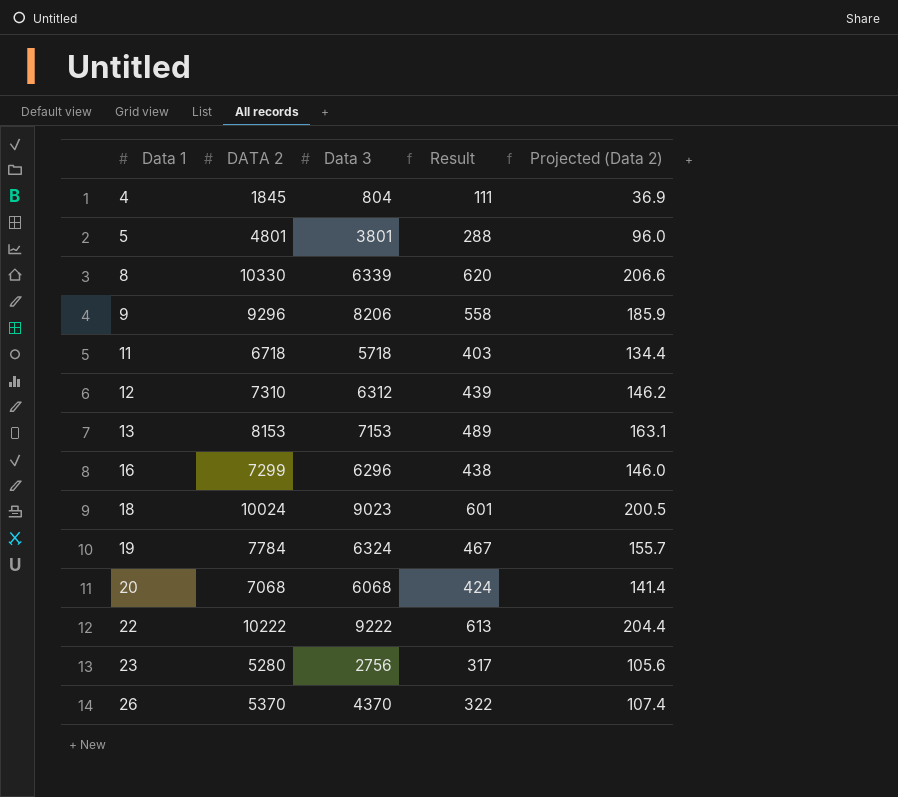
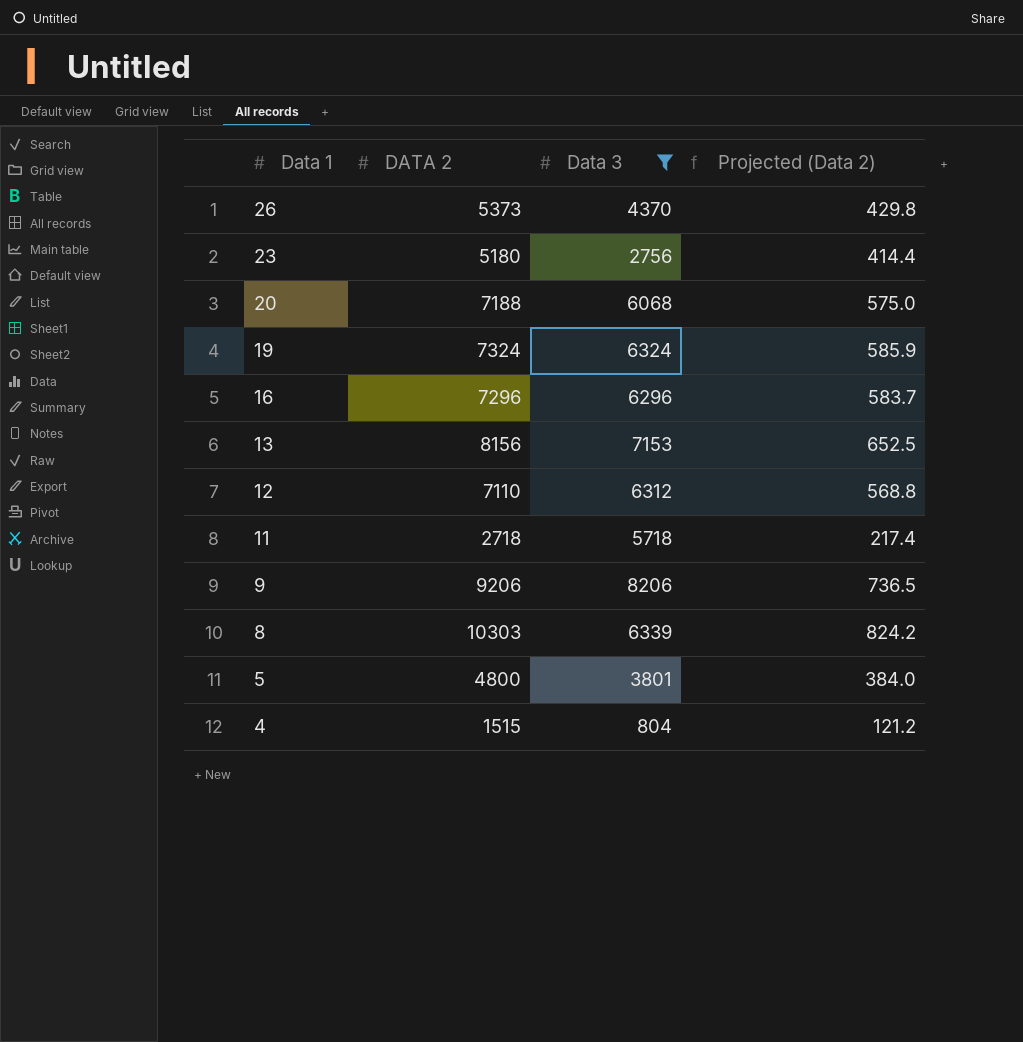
filter: none -> Data 3 <= 8206
row order: Data 1 ascending -> Data 1 descending
column Result | formula: [DATA 2] * 0.06 -> none
column Projected (Data 2) | formula: [DATA 2] * 0.02 -> [DATA 2] * 0.08
26 | DATA 2: 5370 -> 5373
23 | DATA 2: 5280 -> 5180
20 | DATA 2: 7068 -> 7188
19 | DATA 2: 7784 -> 7324
16 | DATA 2: 7299 -> 7296
13 | DATA 2: 8153 -> 8156
12 | DATA 2: 7310 -> 7110
11 | DATA 2: 6718 -> 2718
9 | DATA 2: 9296 -> 9206
8 | DATA 2: 10330 -> 10303
5 | DATA 2: 4801 -> 4800
4 | DATA 2: 1845 -> 1515

